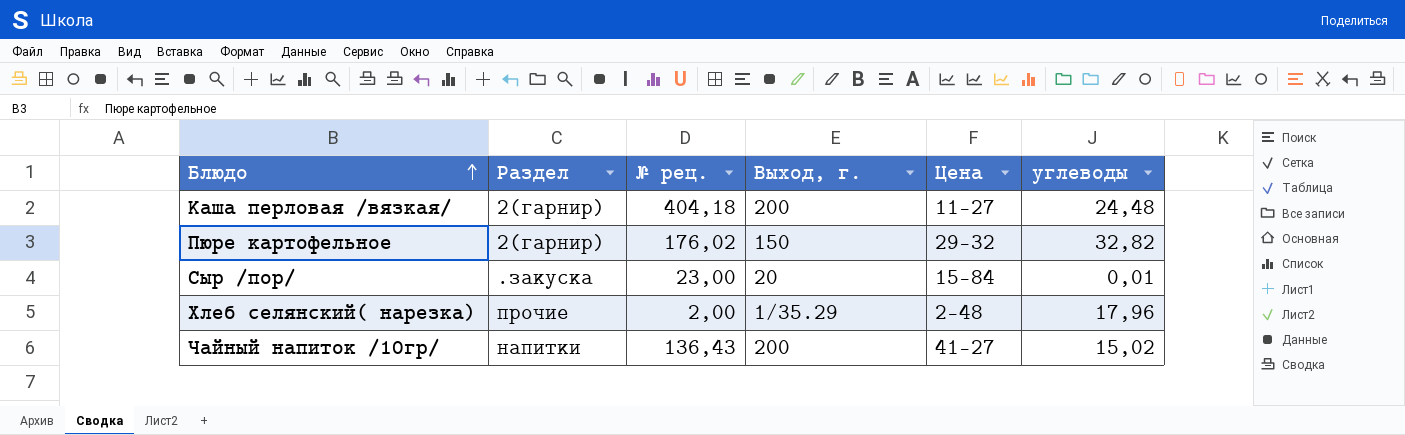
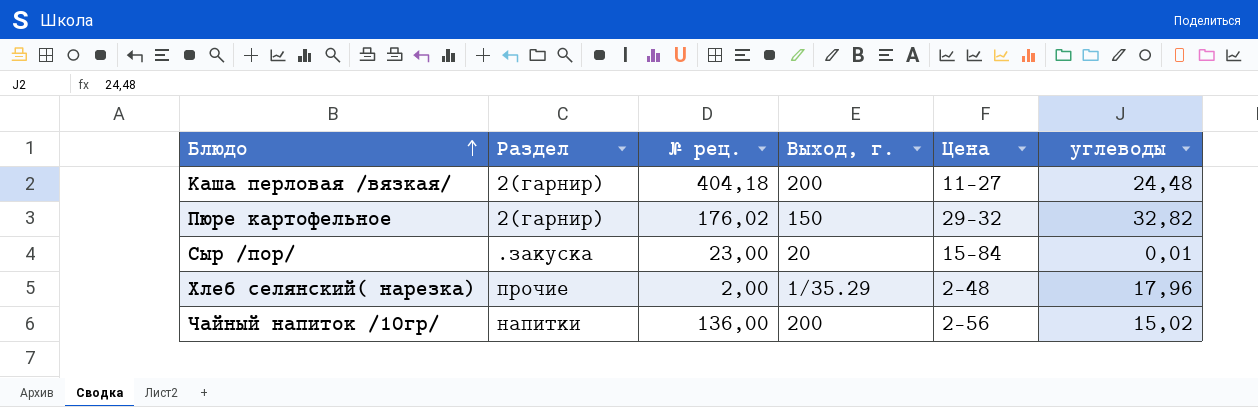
Чайный напиток /10гр/ | № рец.: 136,43 -> 136,00
Чайный напиток /10гр/ | Цена: 41-27 -> 2-56

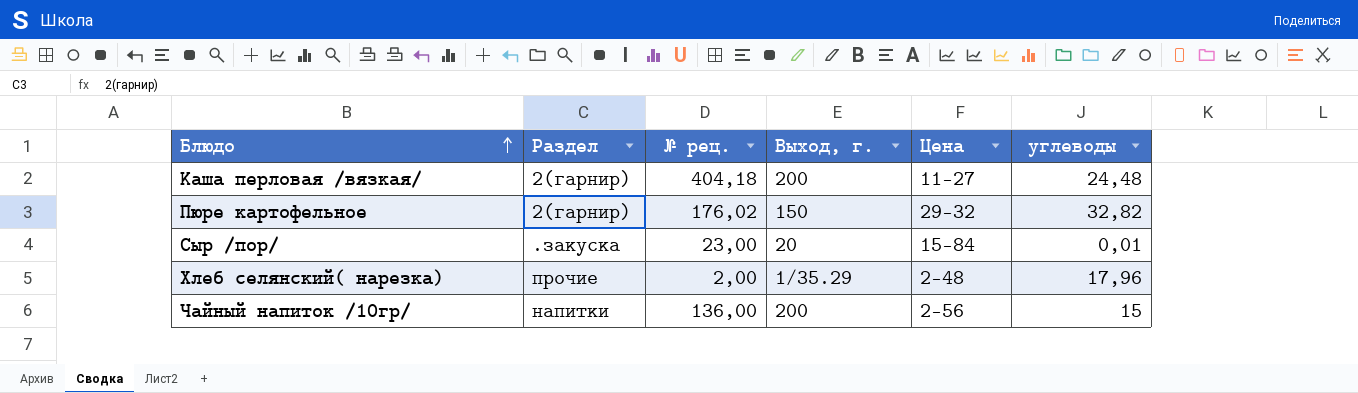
Чайный напиток /10гр/ | углеводы: 15,02 -> 15

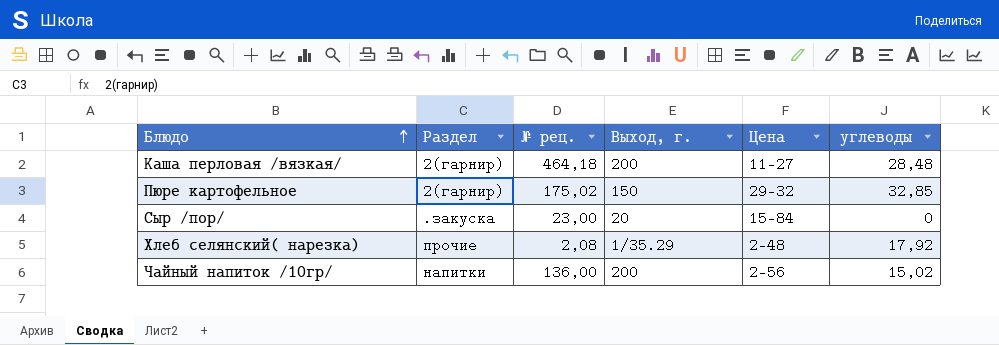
Каша перловая /вязкая/ | № рец.: 404,18 -> 464,18
Каша перловая /вязкая/ | углеводы: 24,48 -> 28,48
Пюре картофельное | № рец.: 176,02 -> 175,02
Пюре картофельное | углеводы: 32,82 -> 32,85
Сыр /пор/ | углеводы: 0,01 -> 0
Хлеб селянский( нарезка) | № рец.: 2,00 -> 2,08
Хлеб селянский( нарезка) | углеводы: 17,96 -> 17,92
Чайный напиток /10гр/ | углеводы: 15 -> 15,02

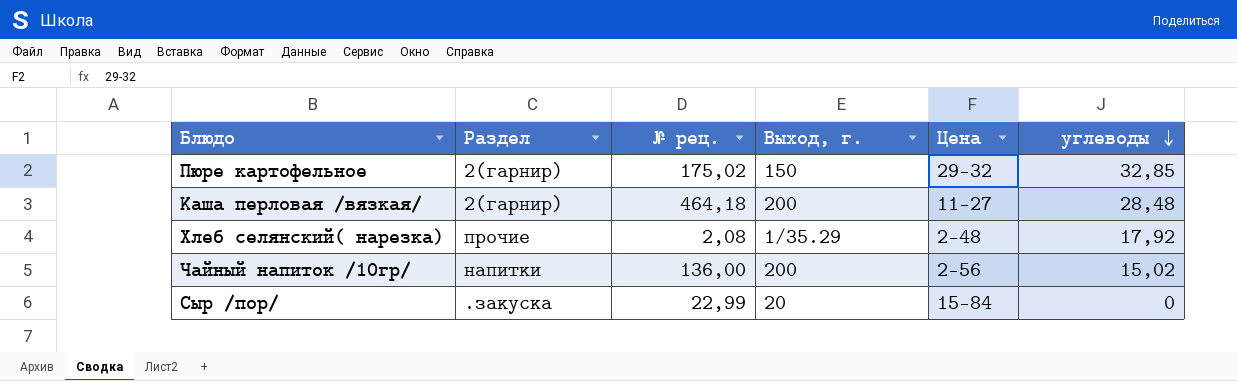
row order: Блюдо ascending -> углеводы descending
Сыр /пор/ | № рец.: 23,00 -> 22,99

